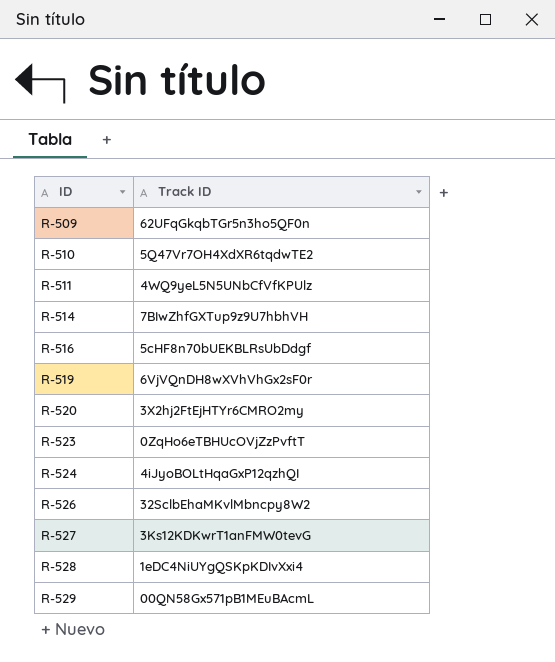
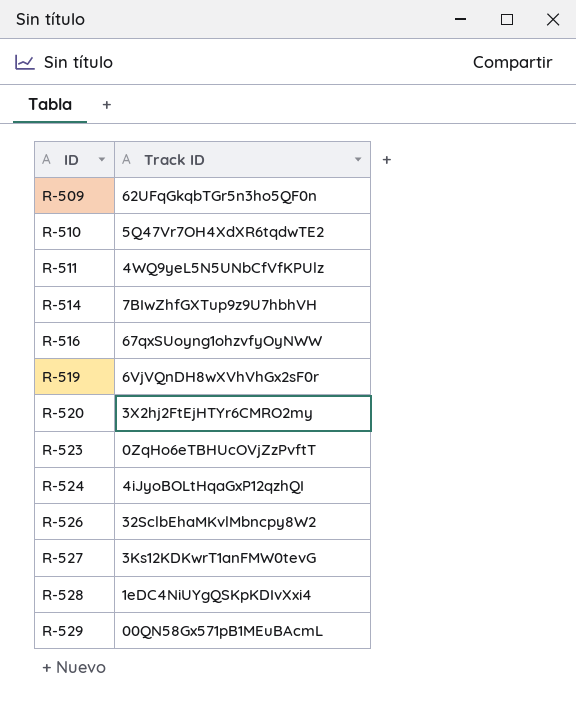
R-516 | Track ID: 5cHF8n70bUEKBLRsUbDdgf -> 67qxSUoyng1ohzvfyOyNWW

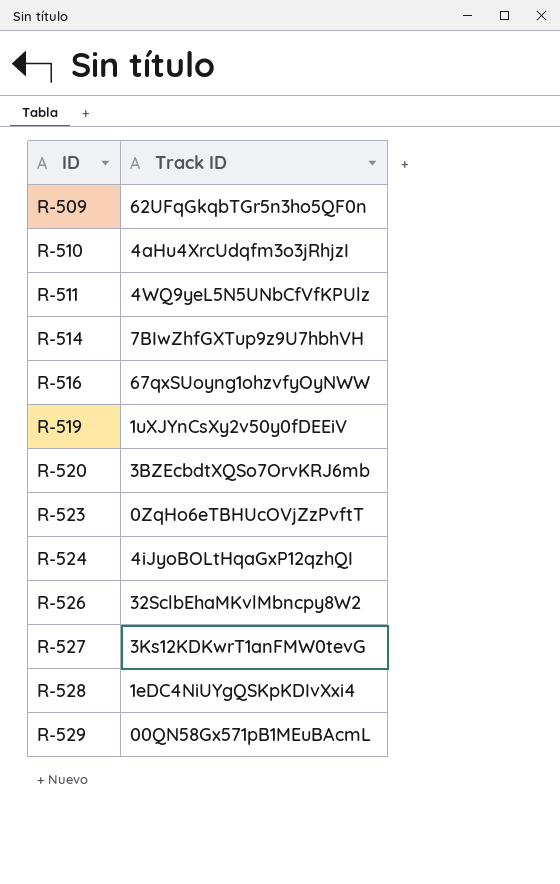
R-510 | Track ID: 5Q47Vr7OH4XdXR6tqdwTE2 -> 4aHu4XrcUdqfm3o3jRhjzI
R-519 | Track ID: 6VjVQnDH8wXVhVhGx2sF0r -> 1uXJYnCsXy2v50y0fDEEiV
R-520 | Track ID: 3X2hj2FtEjHTYr6CMRO2my -> 3BZEcbdtXQSo7OrvKRJ6mb

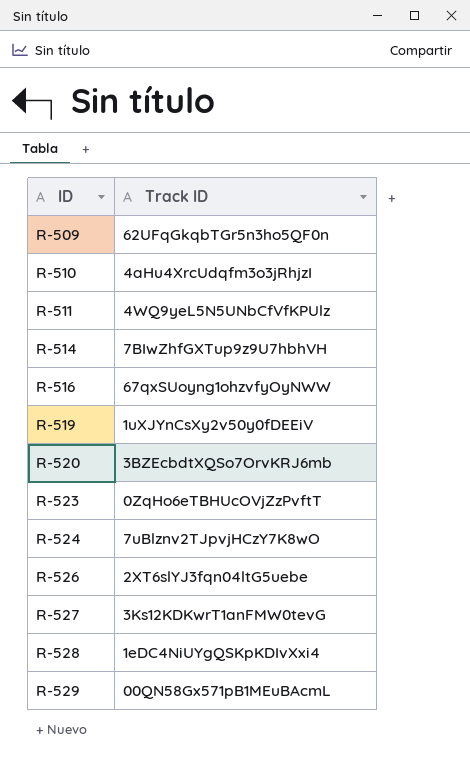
R-524 | Track ID: 4iJyoBOLtHqaGxP12qzhQI -> 7uBlznv2TJpvjHCzY7K8wO
R-526 | Track ID: 32SclbEhaMKvlMbncpy8W2 -> 2XT6slYJ3fqn04ltG5uebe

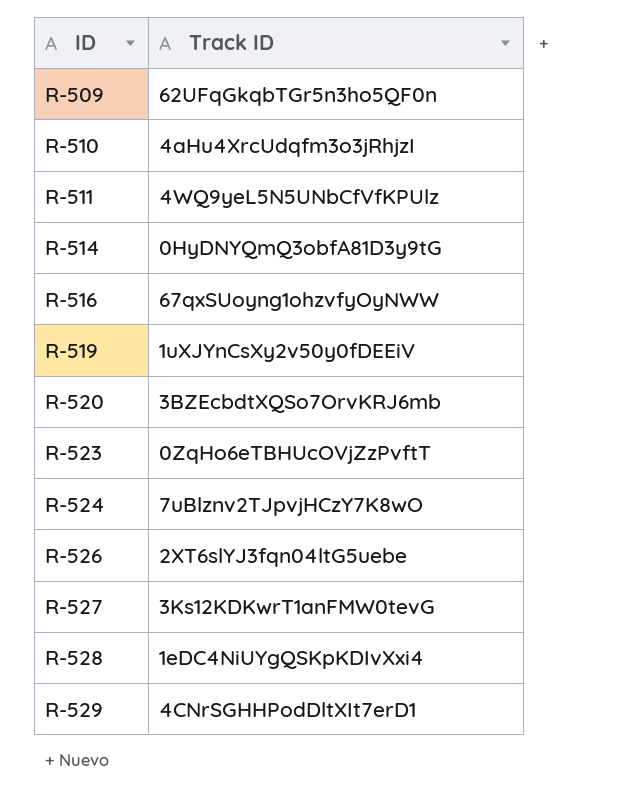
R-514 | Track ID: 7BIwZhfGXTup9z9U7hbhVH -> 0HyDNYQmQ3obfA81D3y9tG
R-529 | Track ID: 00QN58Gx571pB1MEuBAcmL -> 4CNrSGHHPodDltXIt7erD1

